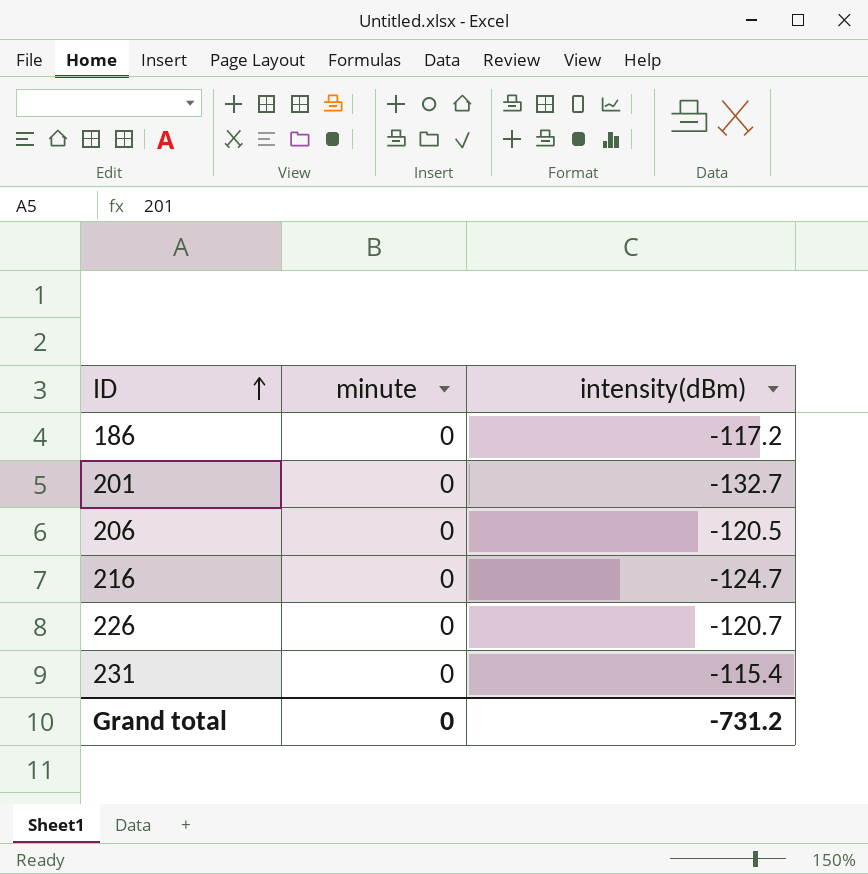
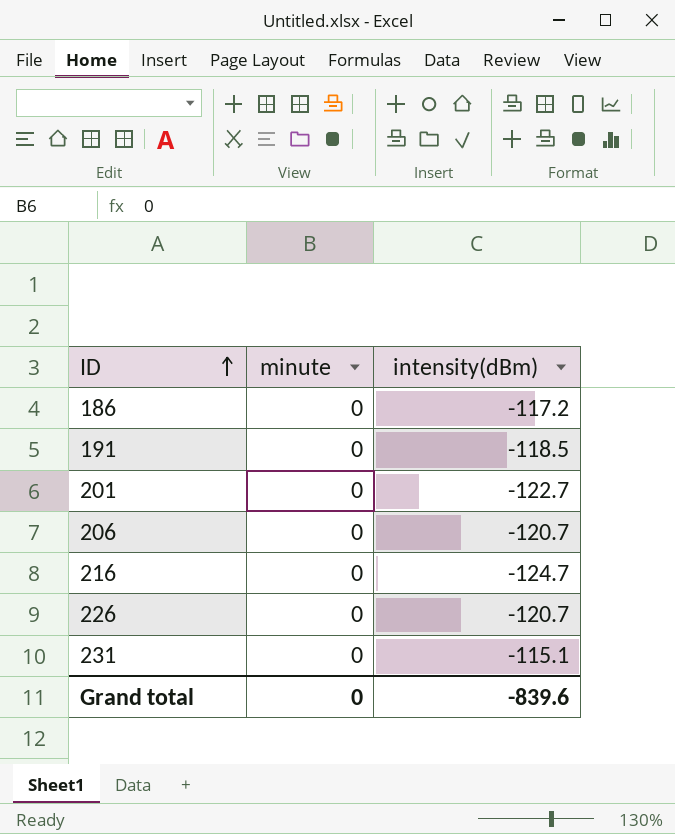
row 191: none -> 0 | -118.5
201 | intensity(dBm): -132.7 -> -122.7
206 | intensity(dBm): -120.5 -> -120.7
231 | intensity(dBm): -115.4 -> -115.1
Grand total | intensity(dBm): -731.2 -> -839.6

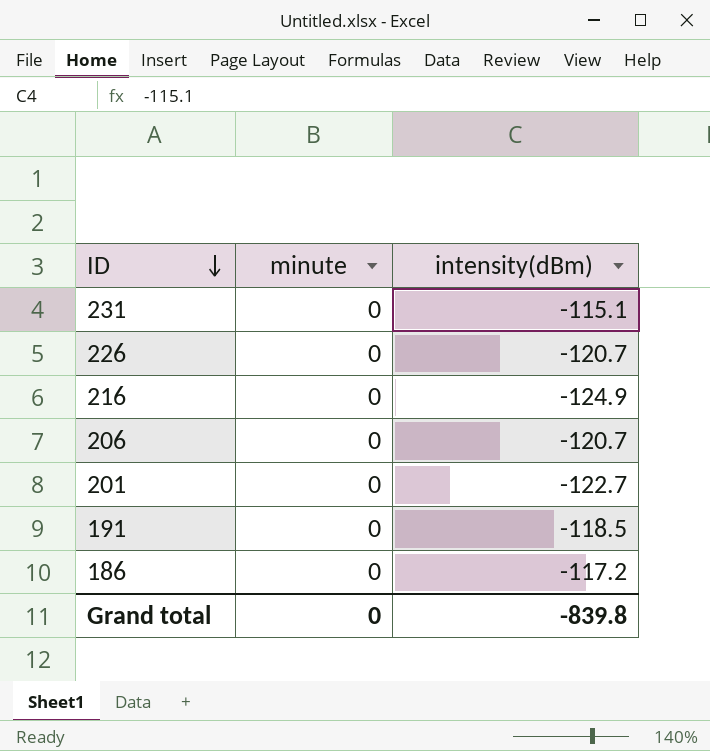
row order: ID ascending -> ID descending
216 | intensity(dBm): -124.7 -> -124.9
Grand total | intensity(dBm): -839.6 -> -839.8

